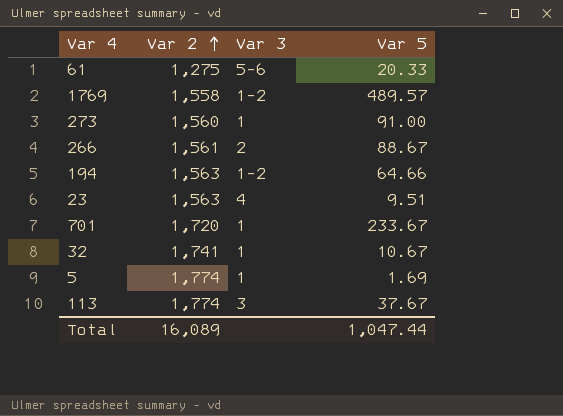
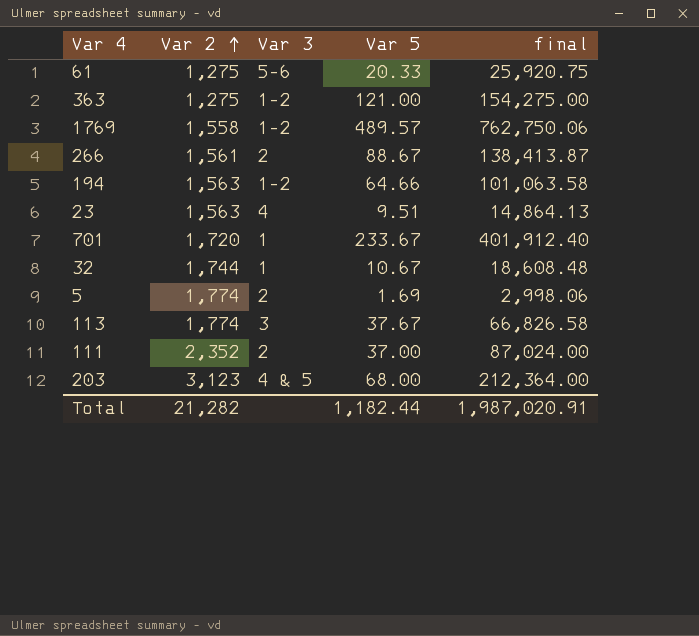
column final | formula: none -> [Var 2] * [Var 5]
row 273: 1,560 | 1 | 91.00 -> none
row 363: none -> 1,275 | 1-2 | 121.00 | 154,275.00
32 | Var 2: 1,741 -> 1,744
5 | Var 3: 1 -> 2
row 111: none -> 2,352 | 2 | 37.00 | 87,024.00
row 203: none -> 3,123 | 4 & 5 | 68.00 | 212,364.00
Total | Var 2: 16,089 -> 21,282
Total | Var 5: 1,047.44 -> 1,182.44

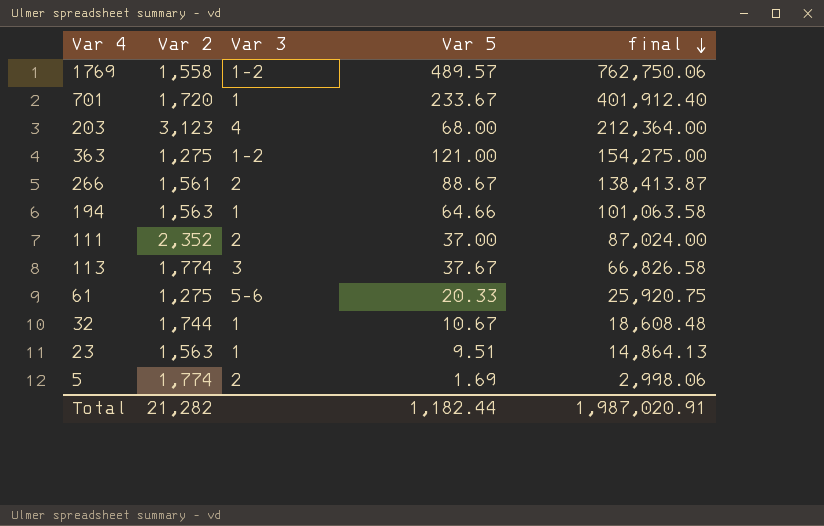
row order: Var 2 ascending -> final descending
203 | Var 3: 4 & 5 -> 4
194 | Var 3: 1-2 -> 1
23 | Var 3: 4 -> 1

